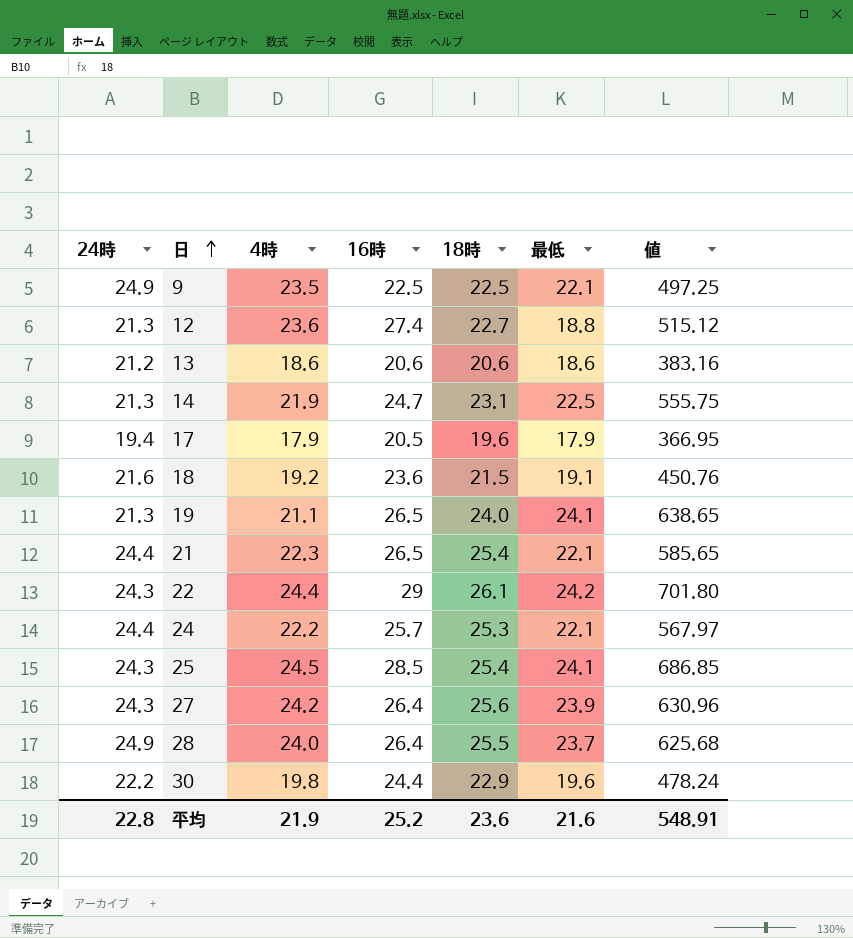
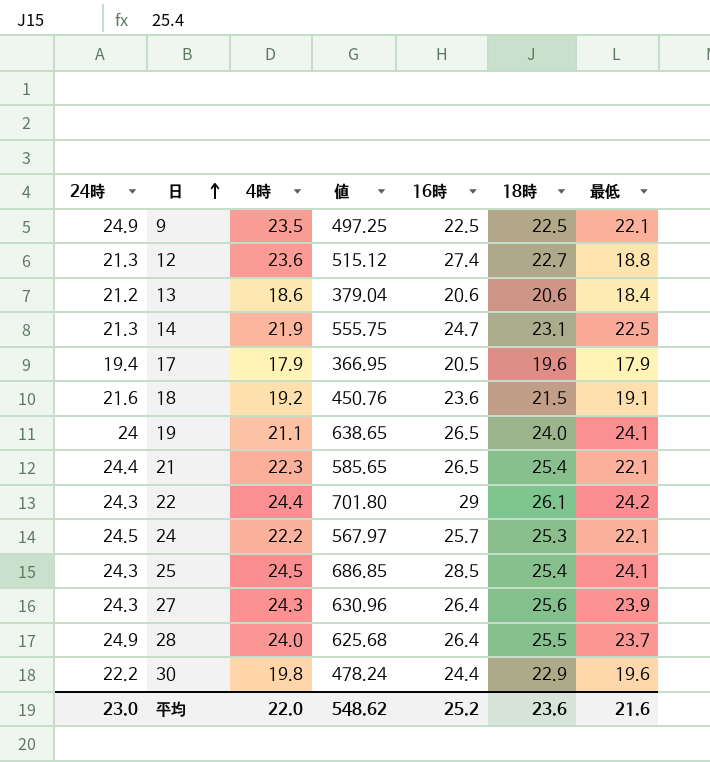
column 値 | position: 7 -> 4
13 | 値: 383.16 -> 379.04
13 | 最低: 18.6 -> 18.4
19 | 24時: 21.3 -> 24
24 | 24時: 24.4 -> 24.5
27 | 4時: 24.2 -> 24.3
平均 | 24時: 22.8 -> 23.0
平均 | 4時: 21.9 -> 22.0
平均 | 値: 548.91 -> 548.62

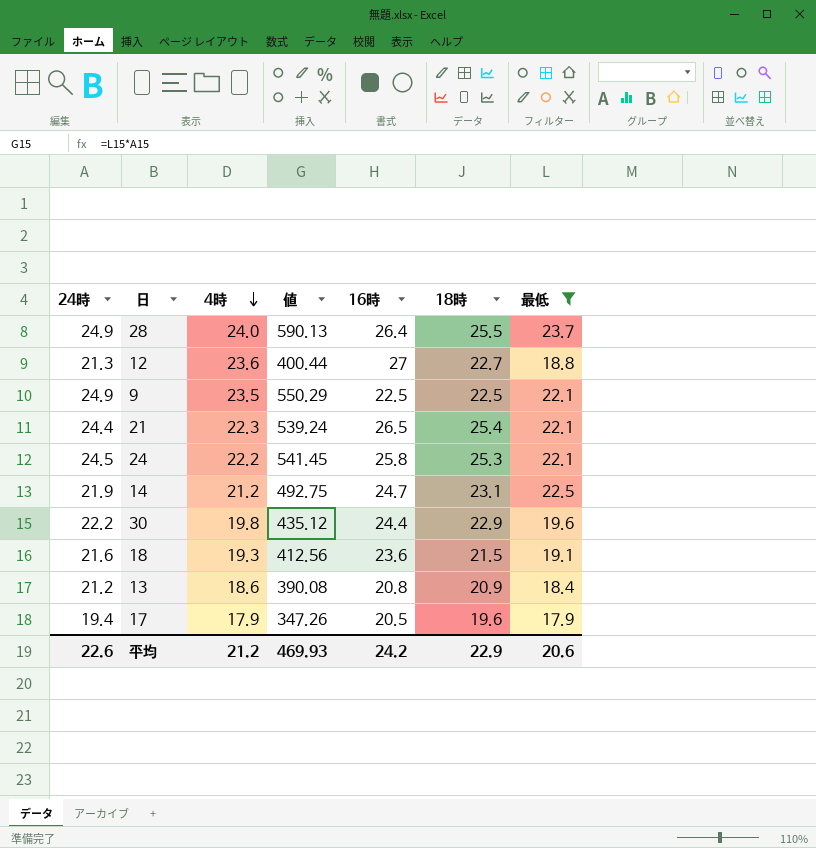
filter: none -> 最低 <= 23.7
row order: 日 ascending -> 4時 descending
column 値 | formula: [16時] * [最低] -> [24時] * [最低]
12 | 16時: 27.4 -> 27
24 | 16時: 25.7 -> 25.8
14 | 24時: 21.3 -> 21.9
14 | 4時: 21.9 -> 21.2
18 | 4時: 19.2 -> 19.3
13 | 16時: 20.6 -> 20.8
13 | 18時: 20.6 -> 20.9
平均 | 24時: 23.0 -> 22.6
平均 | 4時: 22.0 -> 21.2
平均 | 値: 548.62 -> 469.93
平均 | 16時: 25.2 -> 24.2
平均 | 18時: 23.6 -> 22.9
平均 | 最低: 21.6 -> 20.6

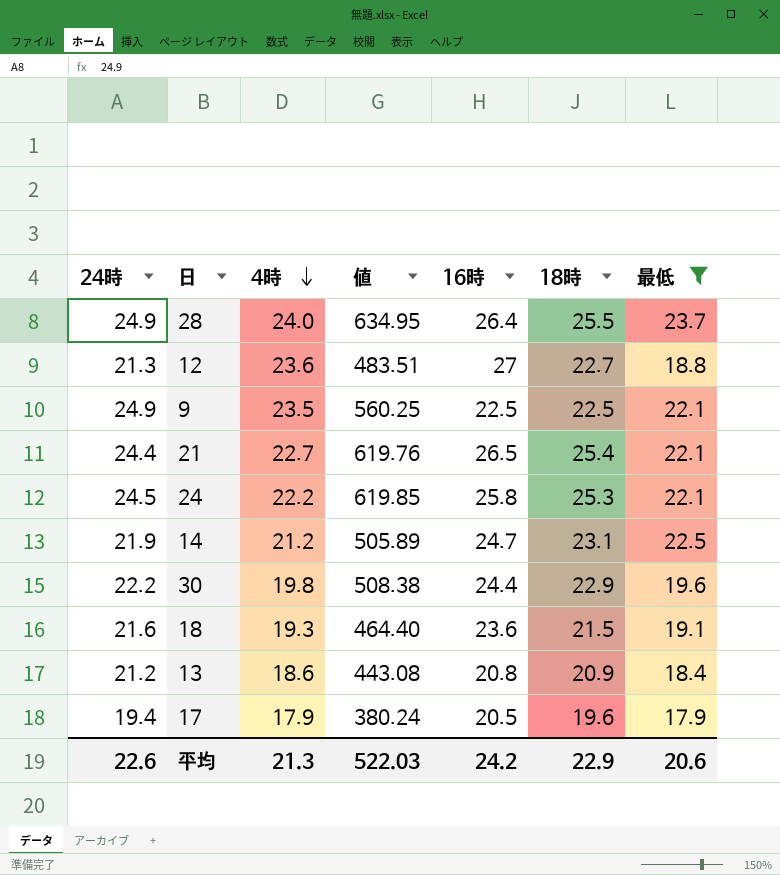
column 値 | formula: [24時] * [最低] -> [24時] * [18時]
21 | 4時: 22.3 -> 22.7
平均 | 4時: 21.2 -> 21.3
平均 | 値: 469.93 -> 522.03

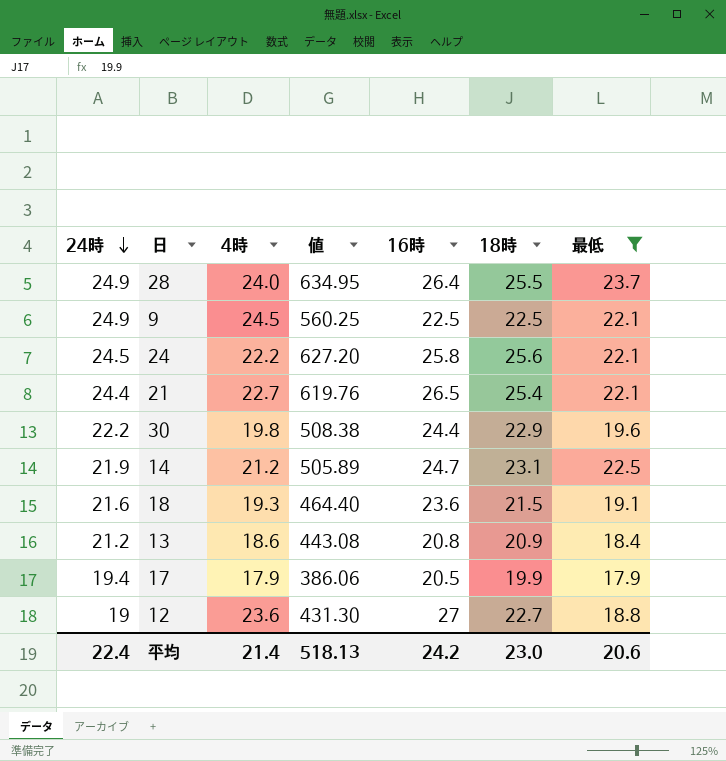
row order: 4時 descending -> 24時 descending
9 | 4時: 23.5 -> 24.5
24 | 値: 619.85 -> 627.20
24 | 18時: 25.3 -> 25.6
17 | 値: 380.24 -> 386.06
17 | 18時: 19.6 -> 19.9
12 | 24時: 21.3 -> 19
12 | 値: 483.51 -> 431.30
平均 | 24時: 22.6 -> 22.4
平均 | 4時: 21.3 -> 21.4
平均 | 値: 522.03 -> 518.13
平均 | 18時: 22.9 -> 23.0

